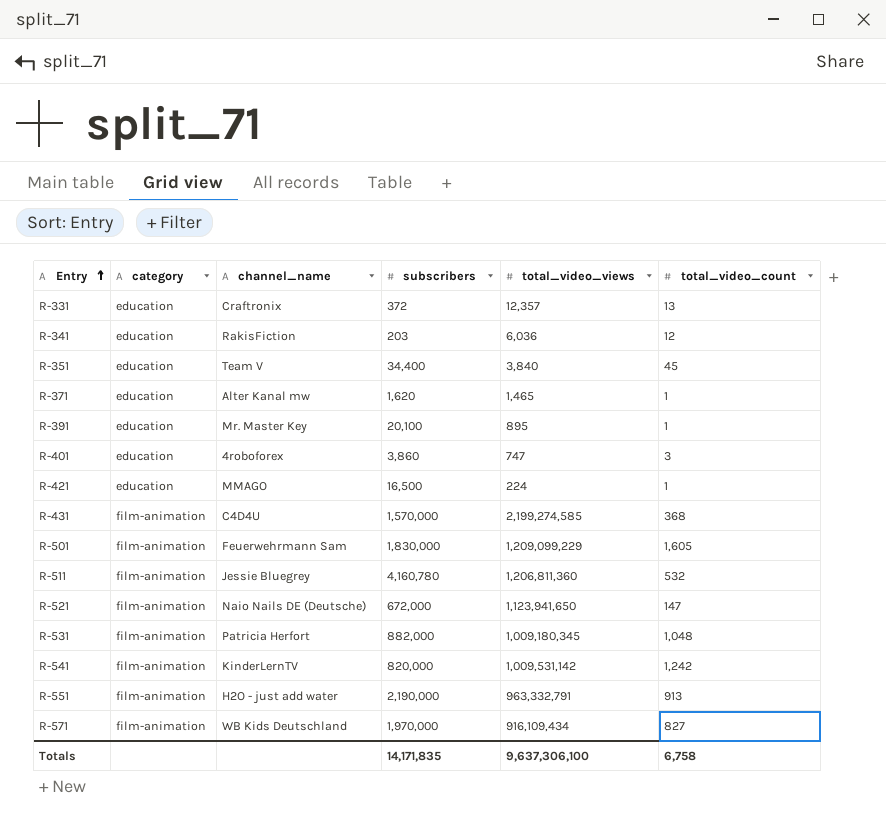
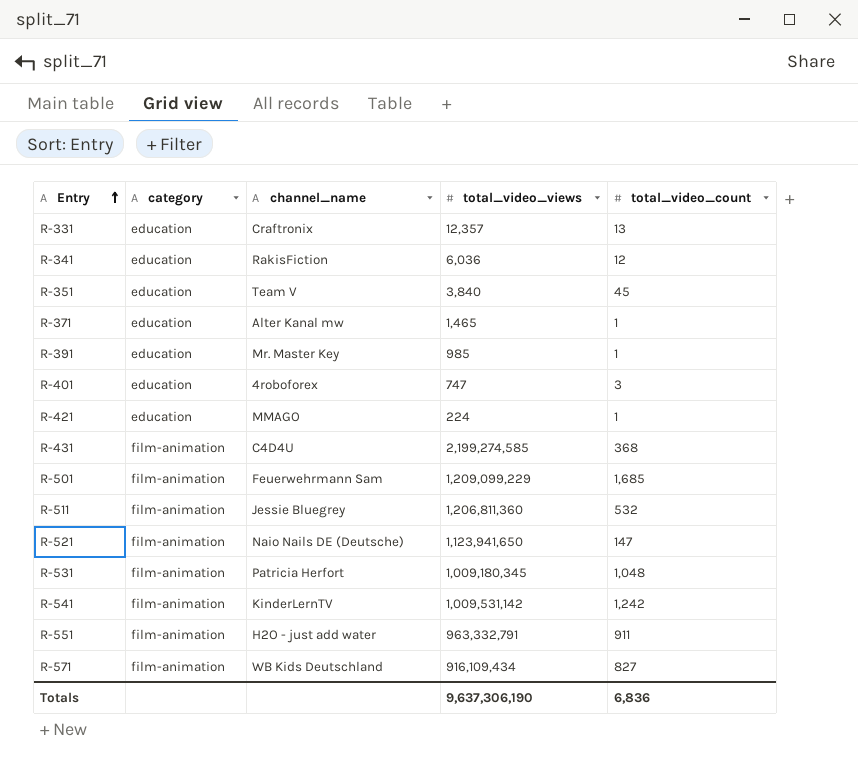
column subscribers | position: 4 -> none
R-391 | total_video_views: 895 -> 985
R-501 | total_video_count: 1,605 -> 1,685
R-551 | total_video_count: 913 -> 911
Totals | total_video_views: 9,637,306,100 -> 9,637,306,190
Totals | total_video_count: 6,758 -> 6,836

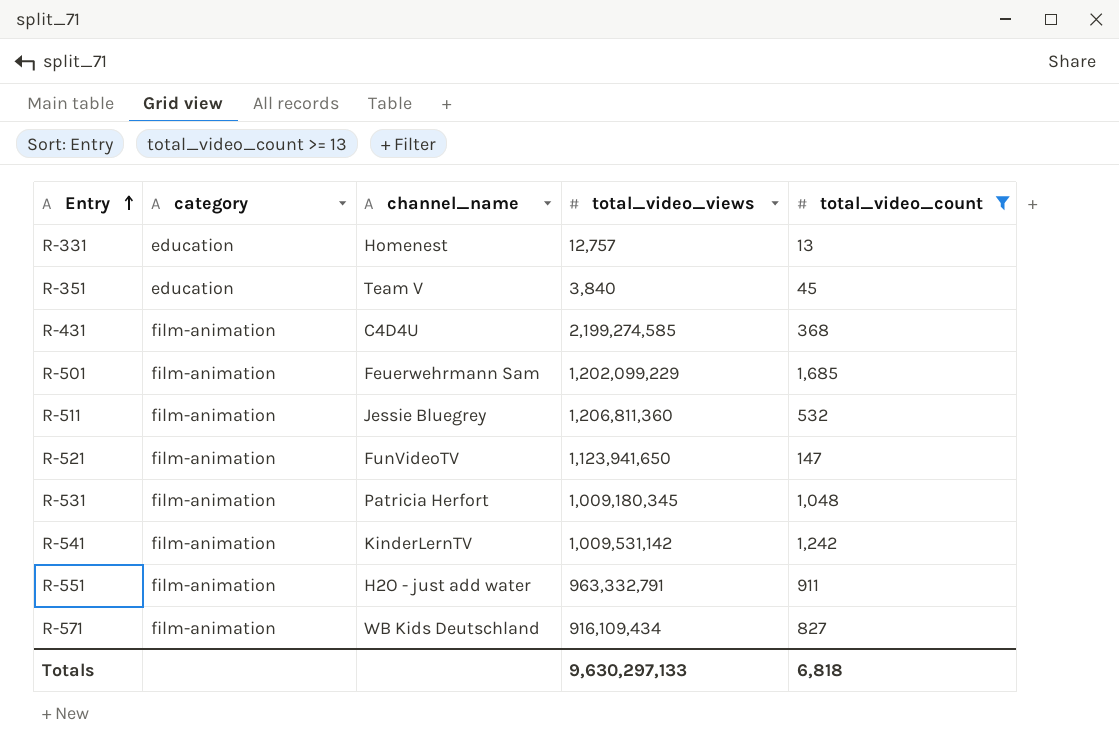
filter: none -> total_video_count >= 13
R-331 | channel_name: Craftronix -> Homenest
R-331 | total_video_views: 12,357 -> 12,757
R-501 | total_video_views: 1,209,099,229 -> 1,202,099,229
R-521 | channel_name: Naio Nails DE (Deutsche) -> FunVideoTV
Totals | total_video_views: 9,637,306,190 -> 9,630,297,133
Totals | total_video_count: 6,836 -> 6,818

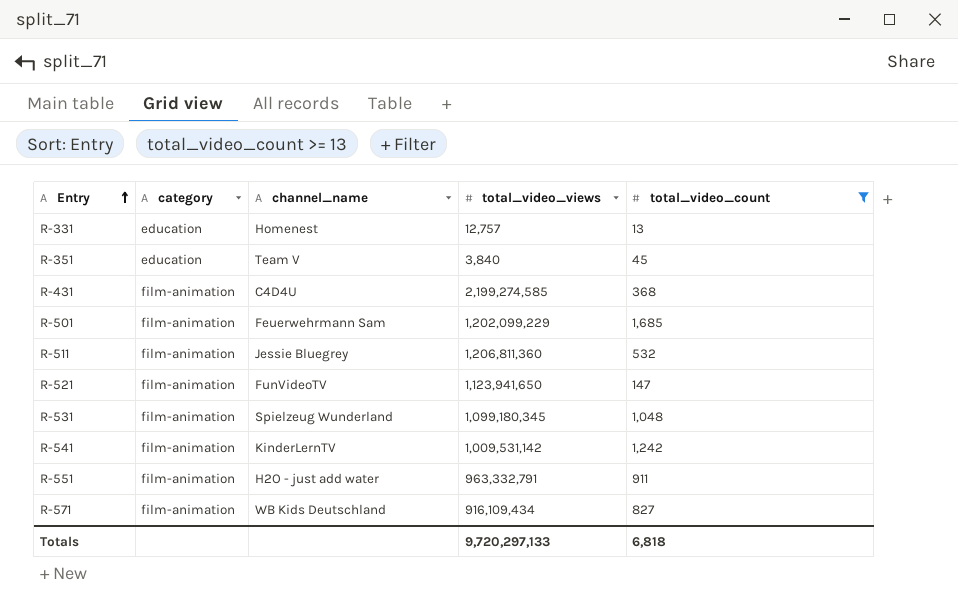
R-531 | channel_name: Patricia Herfort -> Spielzeug Wunderland
R-531 | total_video_views: 1,009,180,345 -> 1,099,180,345
Totals | total_video_views: 9,630,297,133 -> 9,720,297,133

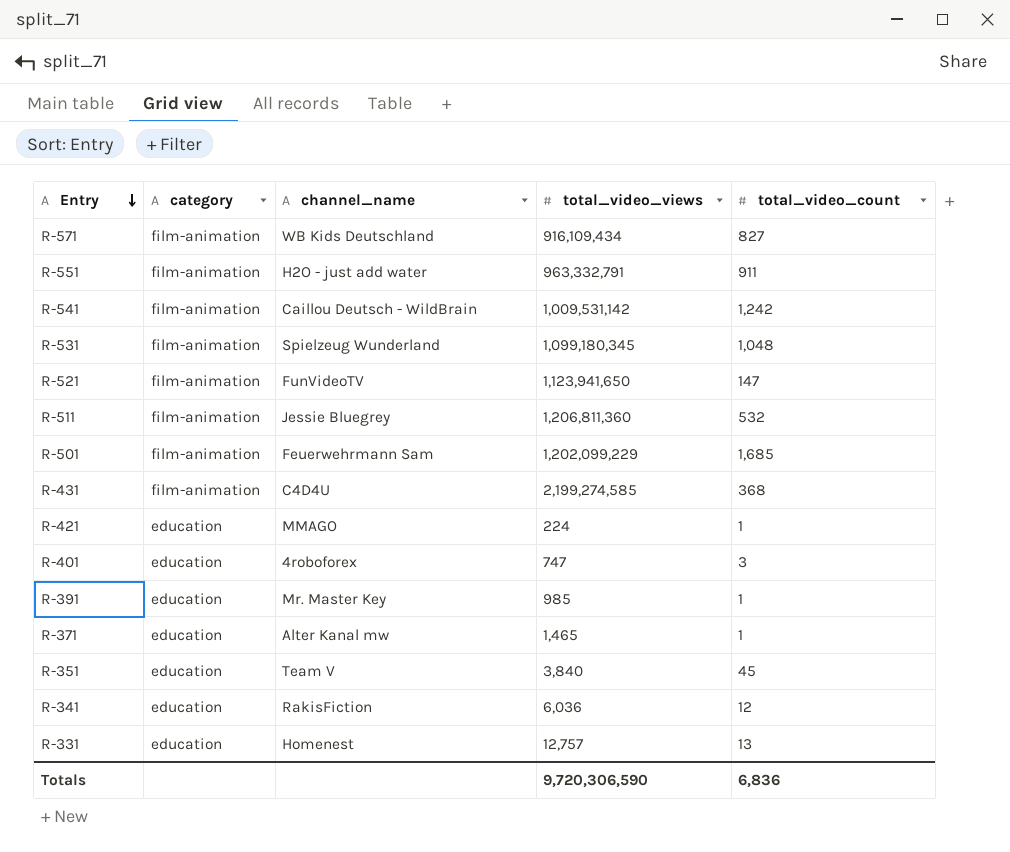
filter: total_video_count >= 13 -> none
row order: Entry ascending -> Entry descending
R-541 | channel_name: KinderLernTV -> Caillou Deutsch - WildBrain
Totals | total_video_views: 9,720,297,133 -> 9,720,306,590
Totals | total_video_count: 6,818 -> 6,836

